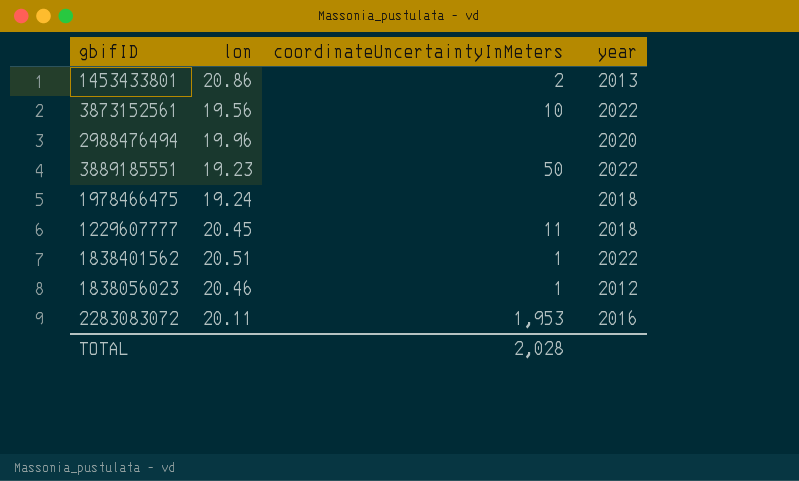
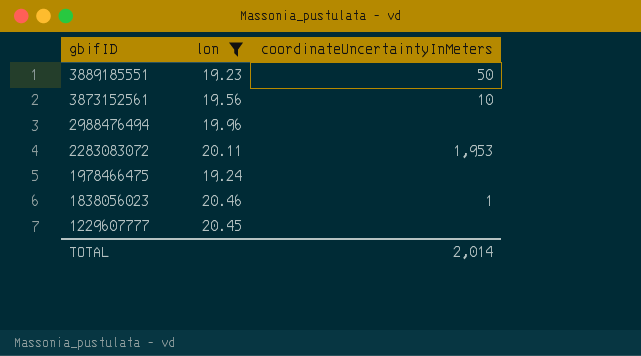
filter: none -> lon <= 20.46
row order: none -> gbifID descending
column year | position: 4 -> none
1229607777 | coordinateUncertaintyInMeters: 11 -> none
TOTAL | coordinateUncertaintyInMeters: 2,028 -> 2,014

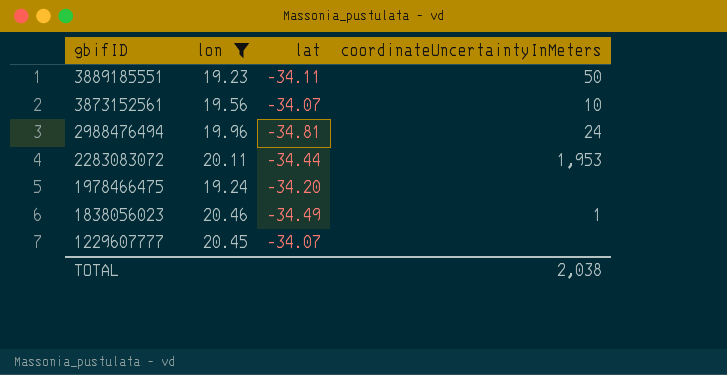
column lat | position: none -> 3
2988476494 | coordinateUncertaintyInMeters: none -> 24
TOTAL | coordinateUncertaintyInMeters: 2,014 -> 2,038

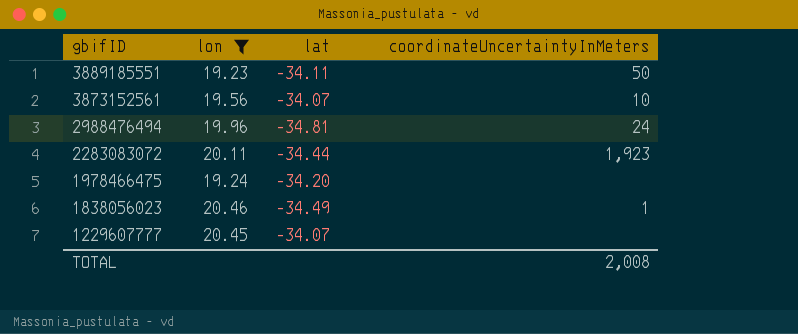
2283083072 | coordinateUncertaintyInMeters: 1,953 -> 1,923
TOTAL | coordinateUncertaintyInMeters: 2,038 -> 2,008

